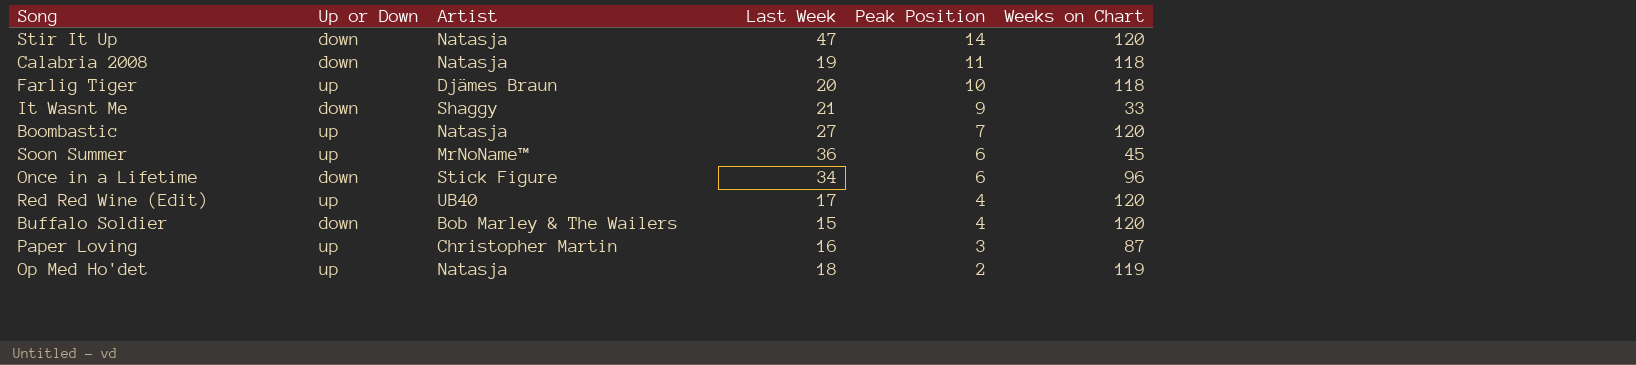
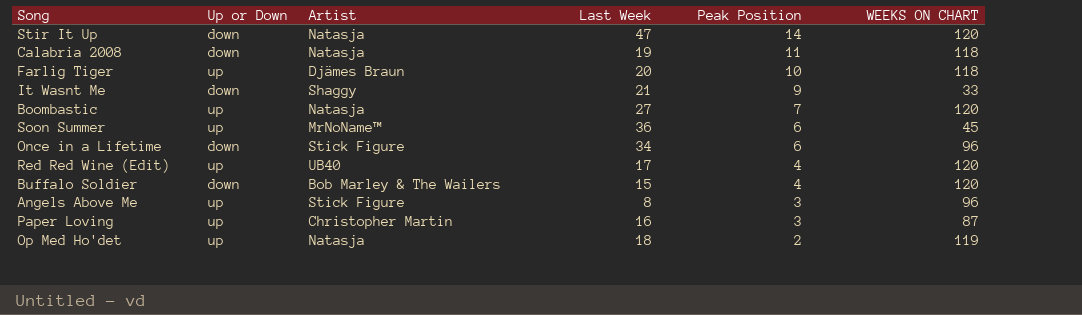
column name: Weeks on Chart -> WEEKS ON CHART
row Angels Above Me: none -> up | Stick Figure | 8 | 3 | 96

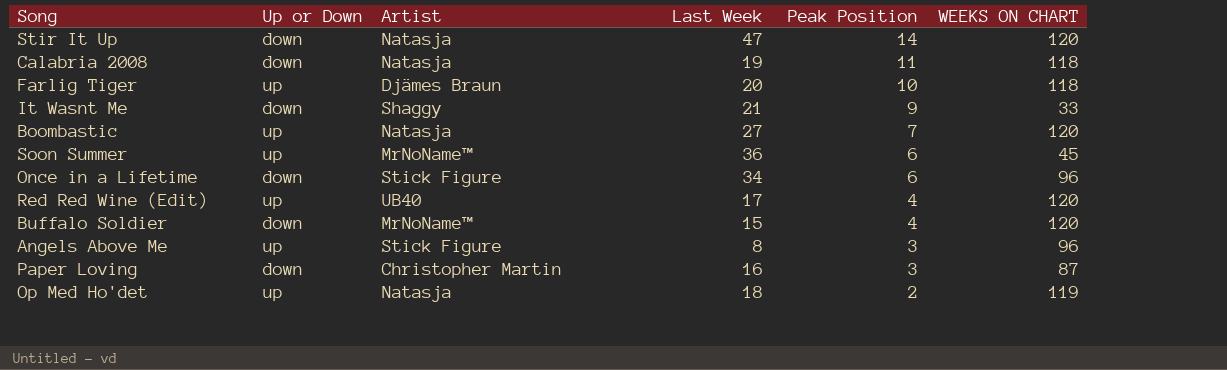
Buffalo Soldier | Artist: Bob Marley & The Wailers -> MrNoName™
Paper Loving | Up or Down: up -> down

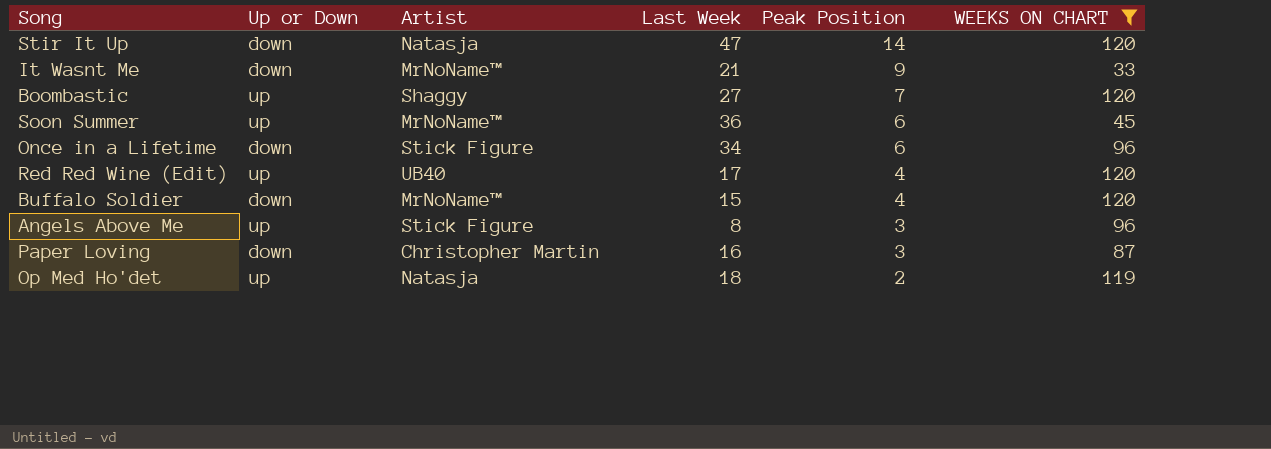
filter: none -> WEEKS ON CHART != 118
It Wasnt Me | Artist: Shaggy -> MrNoName™
Boombastic | Artist: Natasja -> Shaggy

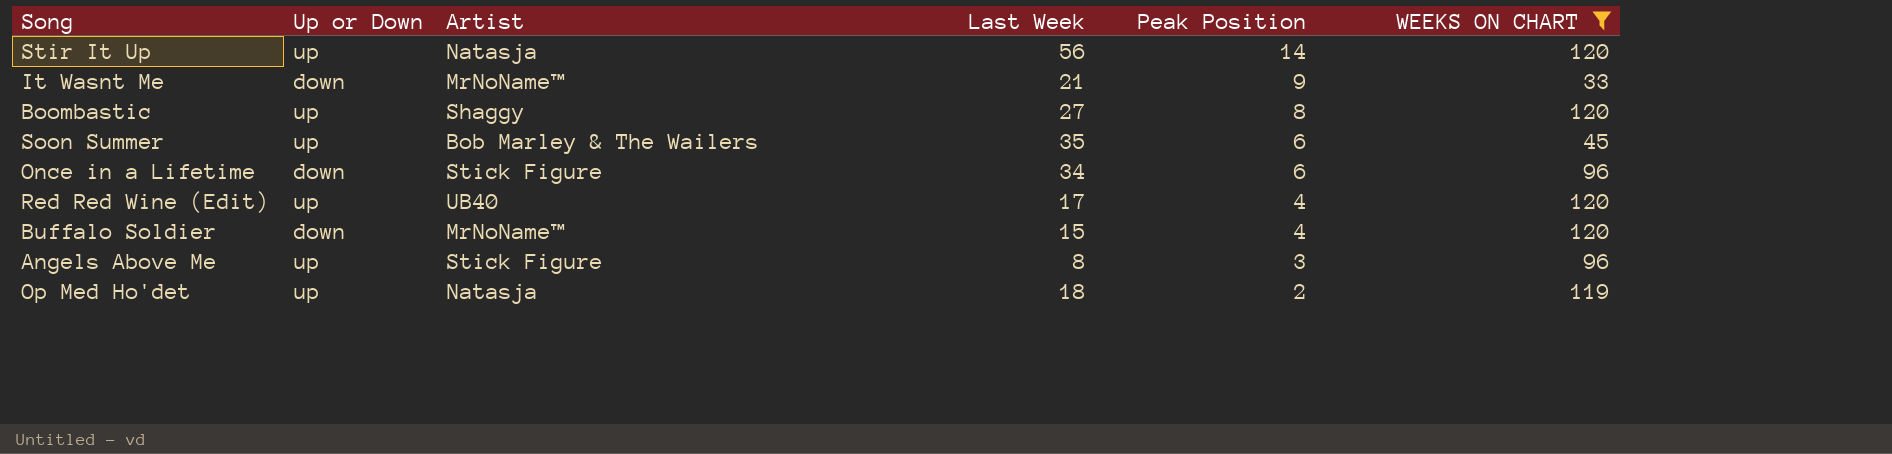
row Paper Loving: down | Christopher Martin | 16 | 3 | 87 -> none
Stir It Up | Up or Down: down -> up
Stir It Up | Last Week: 47 -> 56
Boombastic | Peak Position: 7 -> 8
Soon Summer | Artist: MrNoName™ -> Bob Marley & The Wailers
Soon Summer | Last Week: 36 -> 35

